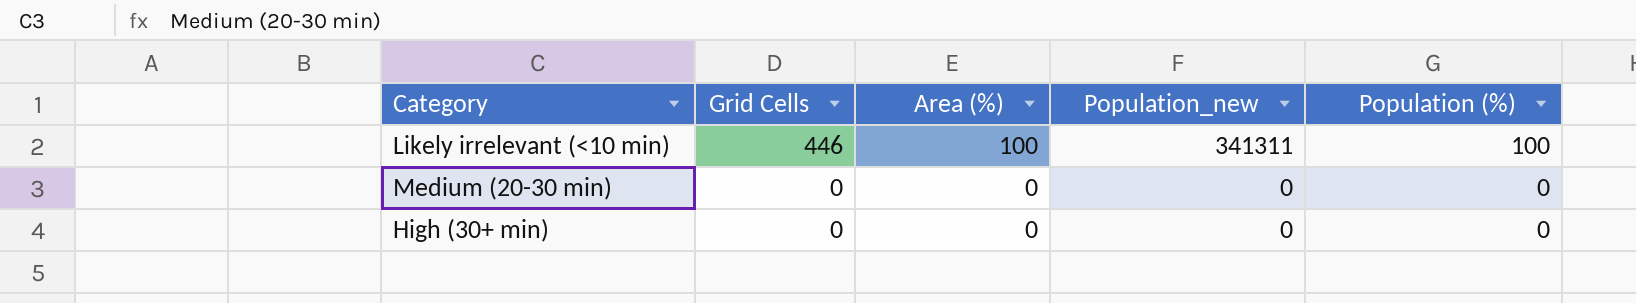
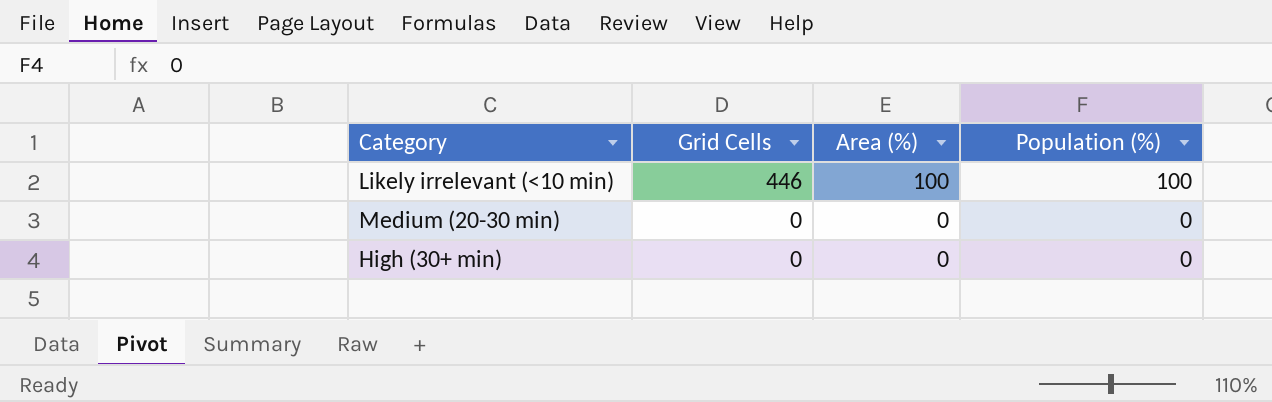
column Population_new | position: 4 -> none

